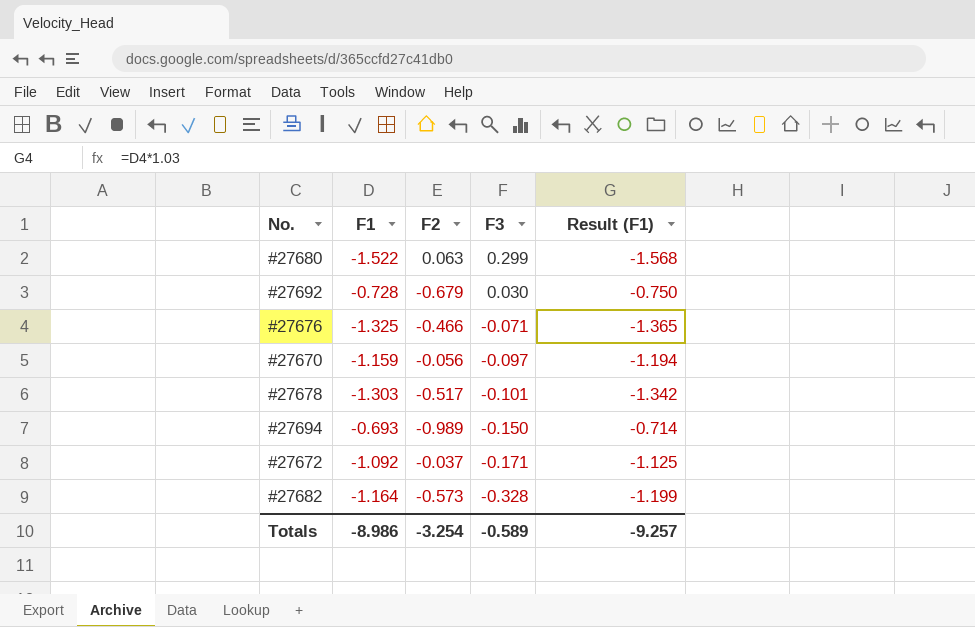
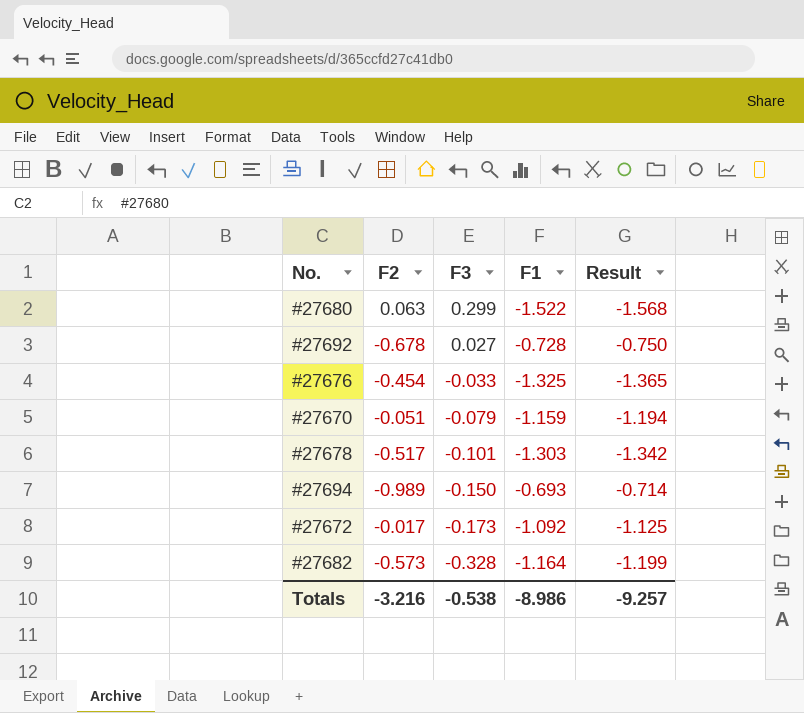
column F1 | position: 2 -> 4
column name: Result (F1) -> Result
#27692 | F2: -0.679 -> -0.678
#27692 | F3: 0.030 -> 0.027
#27676 | F2: -0.466 -> -0.454
#27676 | F3: -0.071 -> -0.033
#27670 | F2: -0.056 -> -0.051
#27670 | F3: -0.097 -> -0.079
#27672 | F2: -0.037 -> -0.017
#27672 | F3: -0.171 -> -0.173
Totals | F2: -3.254 -> -3.216
Totals | F3: -0.589 -> -0.538

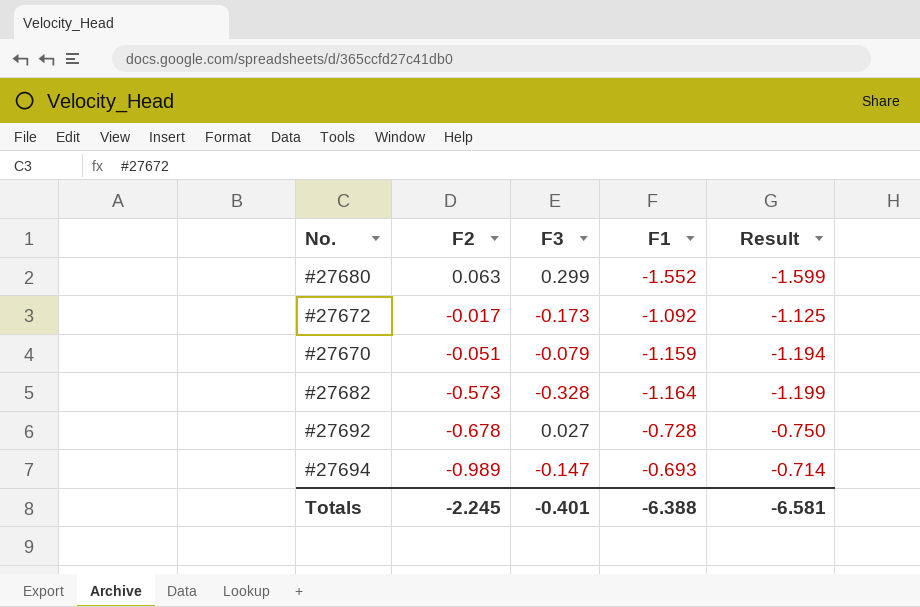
row order: F3 descending -> F2 descending
row #27676: -0.454 | -0.033 | -1.325 | -1.365 -> none
row #27678: -0.517 | -0.101 | -1.303 | -1.342 -> none
#27680 | F1: -1.522 -> -1.552
#27680 | Result: -1.568 -> -1.599
#27694 | F3: -0.150 -> -0.147
Totals | F2: -3.216 -> -2.245
Totals | F3: -0.538 -> -0.401
Totals | F1: -8.986 -> -6.388
Totals | Result: -9.257 -> -6.581

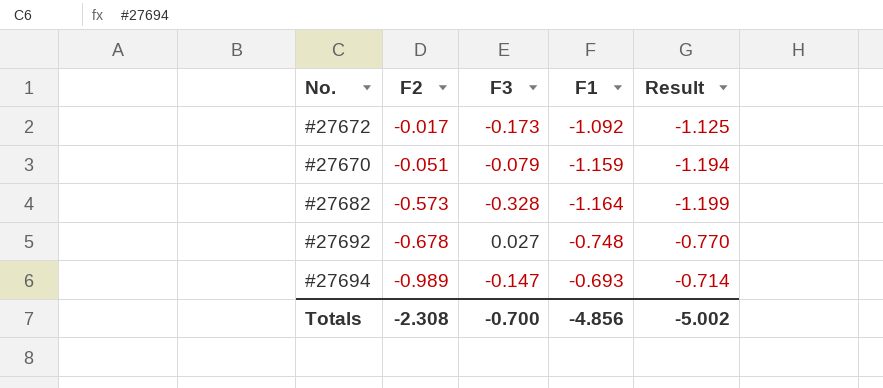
row #27680: 0.063 | 0.299 | -1.552 | -1.599 -> none
#27692 | F1: -0.728 -> -0.748
#27692 | Result: -0.750 -> -0.770
Totals | F2: -2.245 -> -2.308
Totals | F3: -0.401 -> -0.700
Totals | F1: -6.388 -> -4.856
Totals | Result: -6.581 -> -5.002

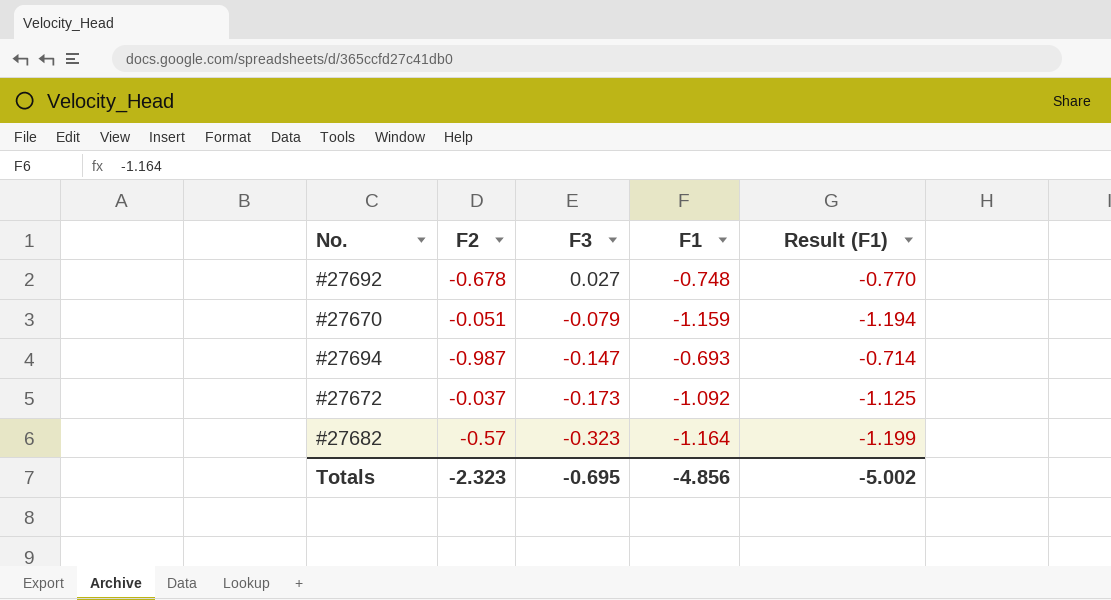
row order: F2 descending -> F3 descending
column name: Result -> Result (F1)
#27694 | F2: -0.989 -> -0.987
#27672 | F2: -0.017 -> -0.037
#27682 | F2: -0.573 -> -0.57
#27682 | F3: -0.328 -> -0.323
Totals | F2: -2.308 -> -2.323
Totals | F3: -0.700 -> -0.695

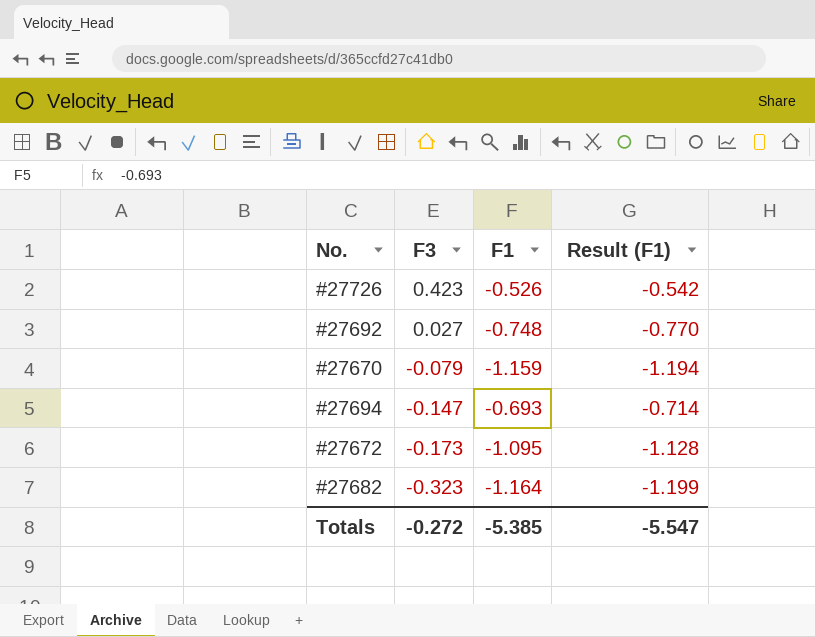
column F2 | position: 2 -> none
row #27726: none -> 0.423 | -0.526 | -0.542
#27672 | F1: -1.092 -> -1.095
#27672 | Result (F1): -1.125 -> -1.128
Totals | F3: -0.695 -> -0.272
Totals | F1: -4.856 -> -5.385
Totals | Result (F1): -5.002 -> -5.547

